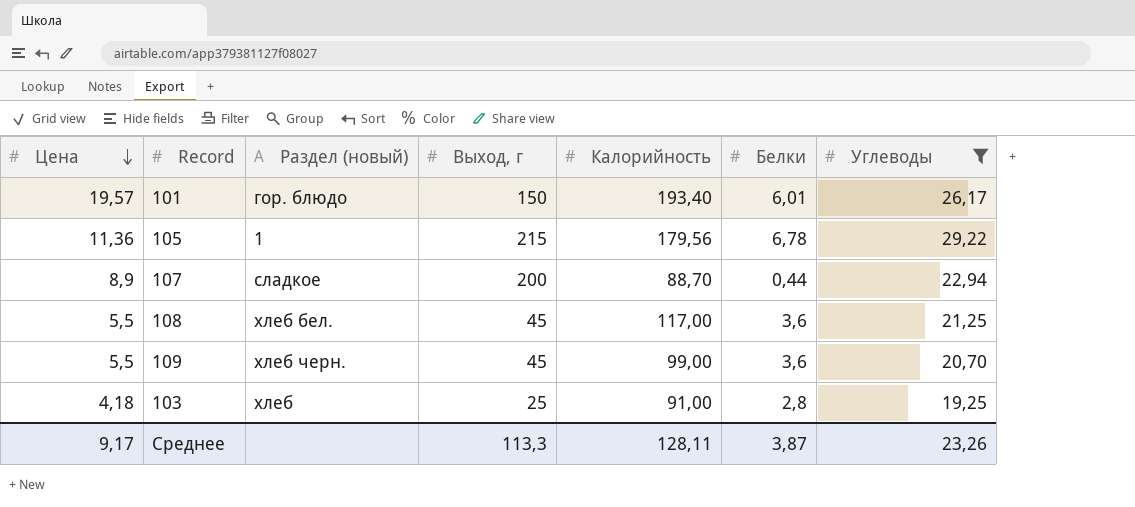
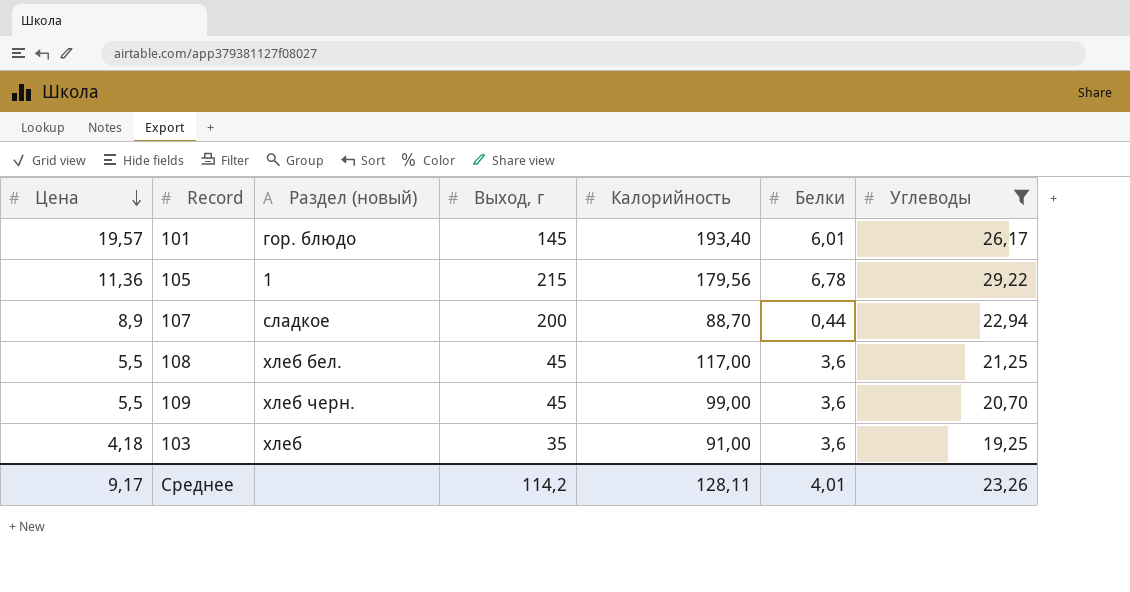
101 | Выход, г: 150 -> 145
103 | Выход, г: 25 -> 35
103 | Белки: 2,8 -> 3,6
Среднее | Выход, г: 113,3 -> 114,2
Среднее | Белки: 3,87 -> 4,01

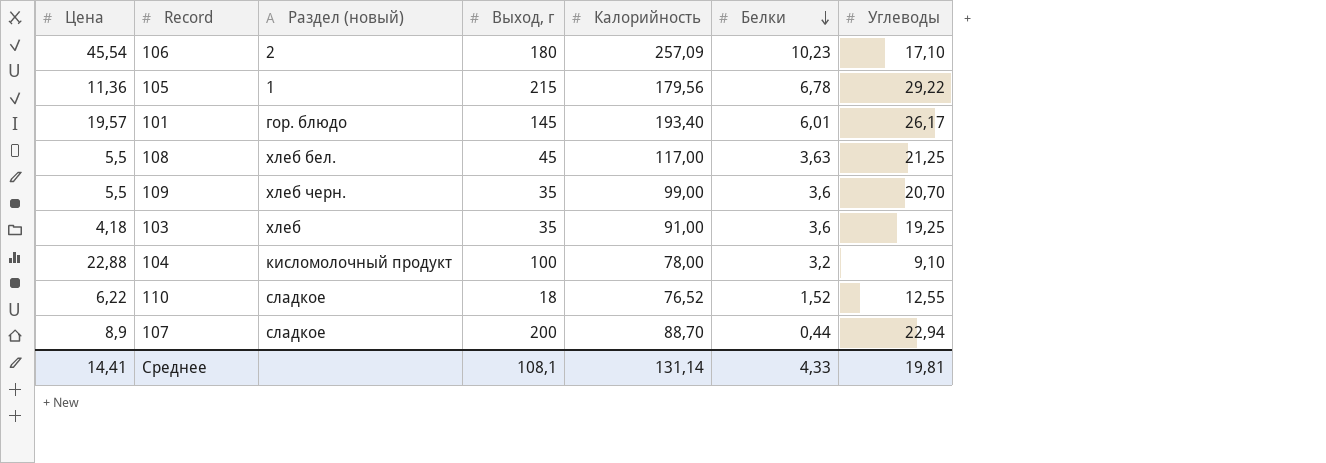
filter: Углеводы >= 19,25 -> none
row order: Цена descending -> Белки descending
108 | Белки: 3,6 -> 3,63
109 | Выход, г: 45 -> 35
Среднее | Цена: 9,17 -> 14,41
Среднее | Выход, г: 114,2 -> 108,1
Среднее | Калорийность: 128,11 -> 131,14
Среднее | Белки: 4,01 -> 4,33
Среднее | Углеводы: 23,26 -> 19,81

